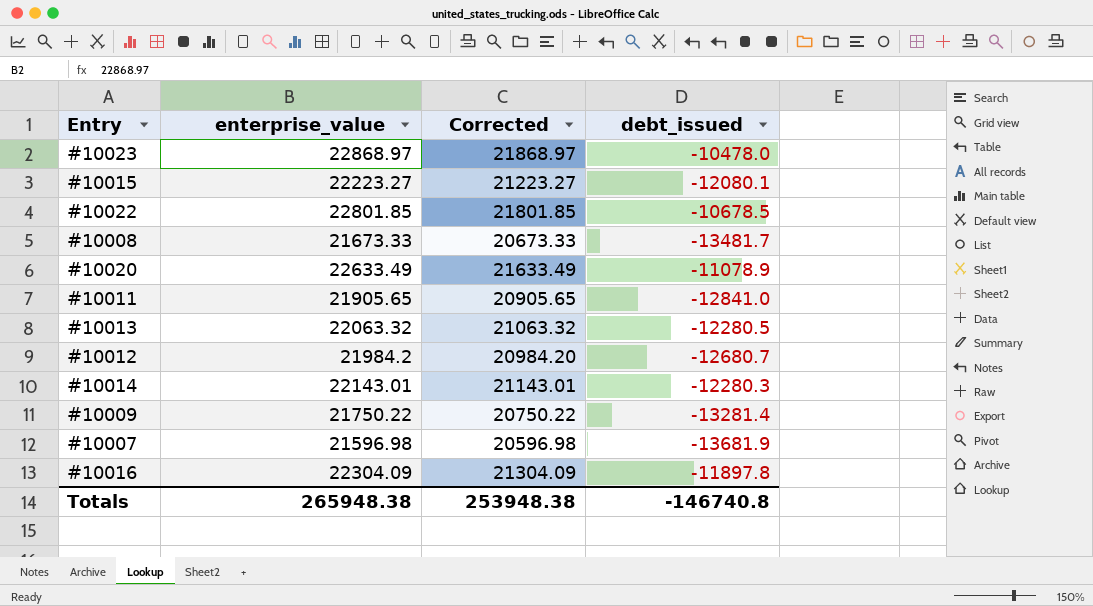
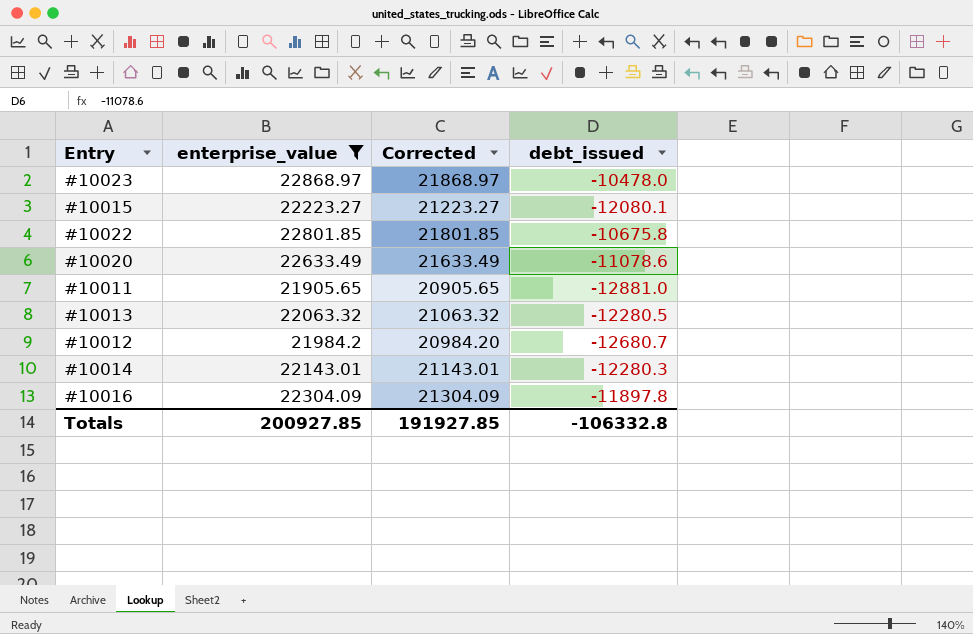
filter: none -> enterprise_value >= 21905.65
#10022 | debt_issued: -10678.5 -> -10675.8
#10020 | debt_issued: -11078.9 -> -11078.6
#10011 | debt_issued: -12841.0 -> -12881.0
Totals | enterprise_value: 265948.38 -> 200927.85
Totals | Corrected: 253948.38 -> 191927.85
Totals | debt_issued: -146740.8 -> -106332.8

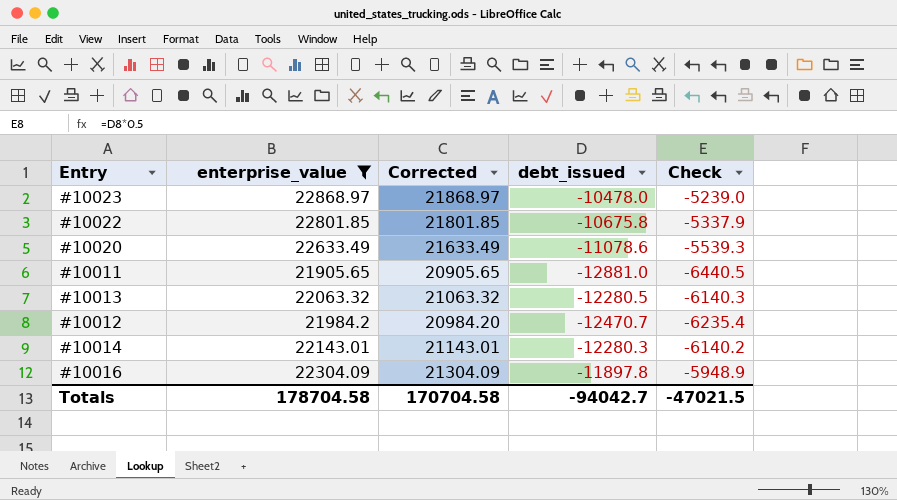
column Check | formula: none -> [debt_issued] * 0.5
row #10015: 22223.27 | 21223.27 | -12080.1 -> none
#10012 | debt_issued: -12680.7 -> -12470.7
Totals | enterprise_value: 200927.85 -> 178704.58
Totals | Corrected: 191927.85 -> 170704.58
Totals | debt_issued: -106332.8 -> -94042.7

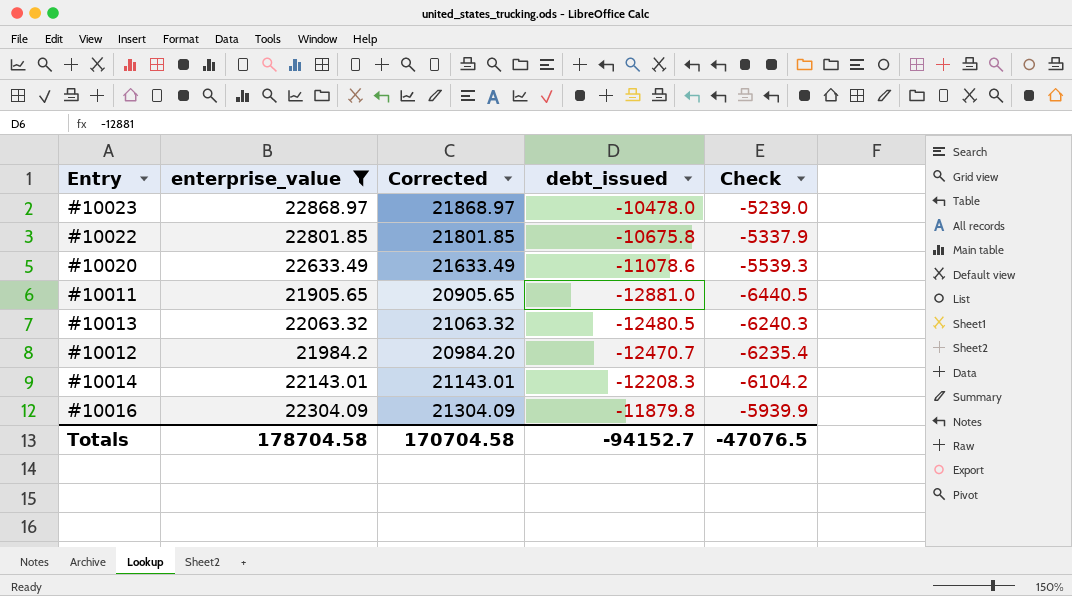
#10013 | debt_issued: -12280.5 -> -12480.5
#10013 | Check: -6140.3 -> -6240.3
#10014 | debt_issued: -12280.3 -> -12208.3
#10014 | Check: -6140.2 -> -6104.2
#10016 | debt_issued: -11897.8 -> -11879.8
#10016 | Check: -5948.9 -> -5939.9
Totals | debt_issued: -94042.7 -> -94152.7
Totals | Check: -47021.5 -> -47076.5

